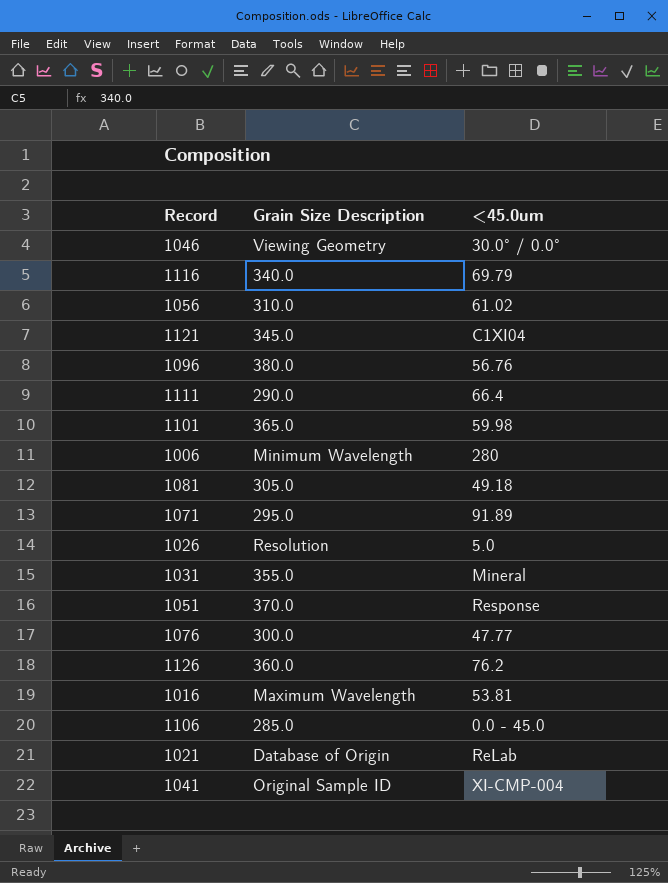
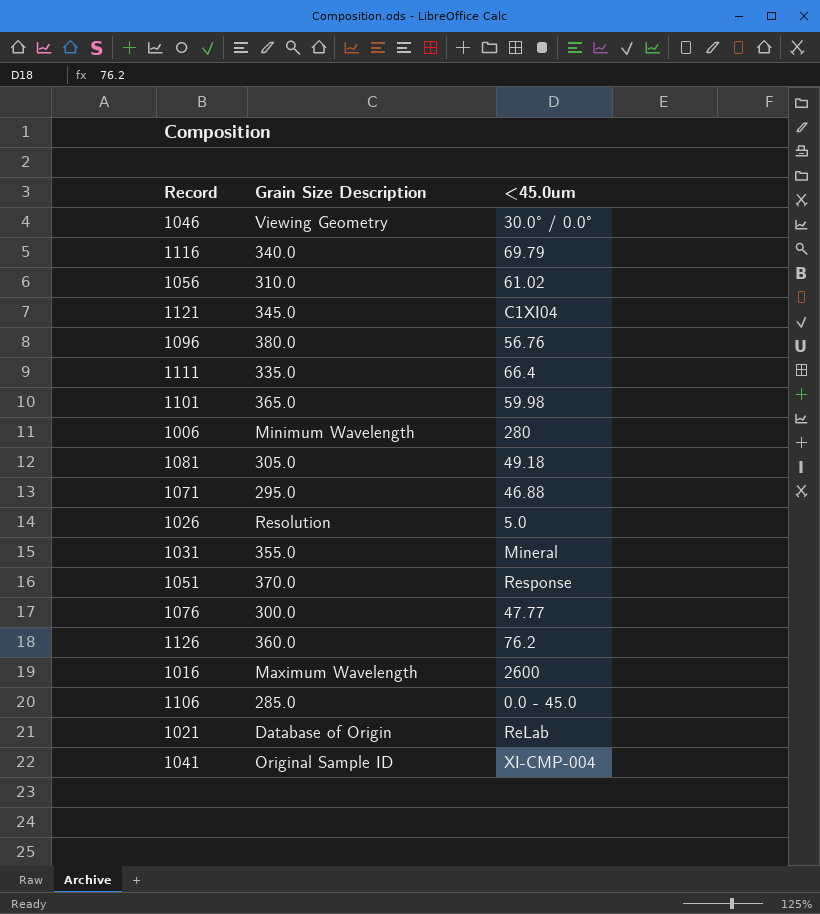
1111 | Grain Size Description: 290.0 -> 335.0
1071 | <45.0um: 91.89 -> 46.88
1016 | <45.0um: 53.81 -> 2600

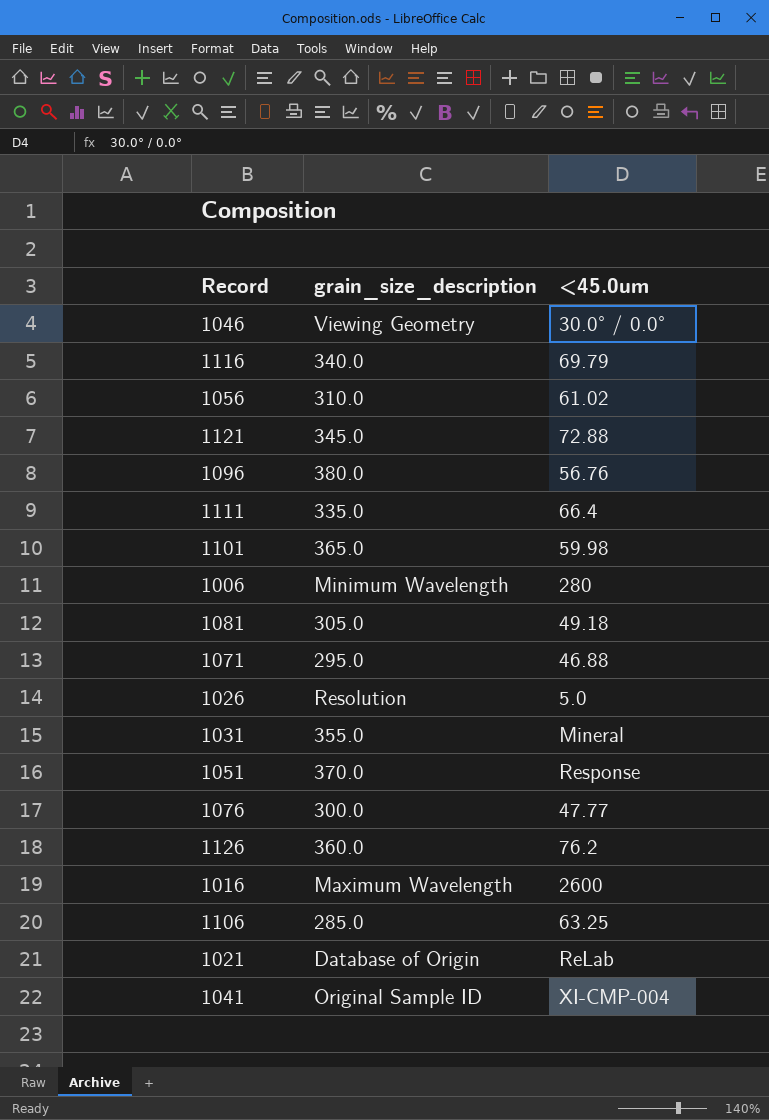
column name: Grain Size Description -> grain_size_description
1121 | <45.0um: C1XI04 -> 72.88
1106 | <45.0um: 0.0 - 45.0 -> 63.25

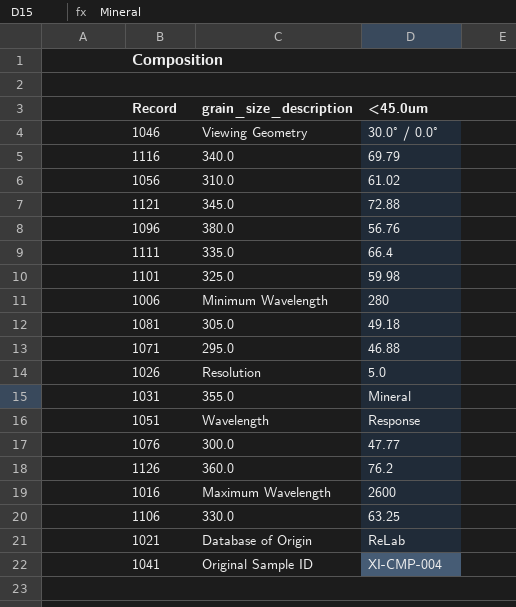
1101 | grain_size_description: 365.0 -> 325.0
1051 | grain_size_description: 370.0 -> Wavelength
1106 | grain_size_description: 285.0 -> 330.0

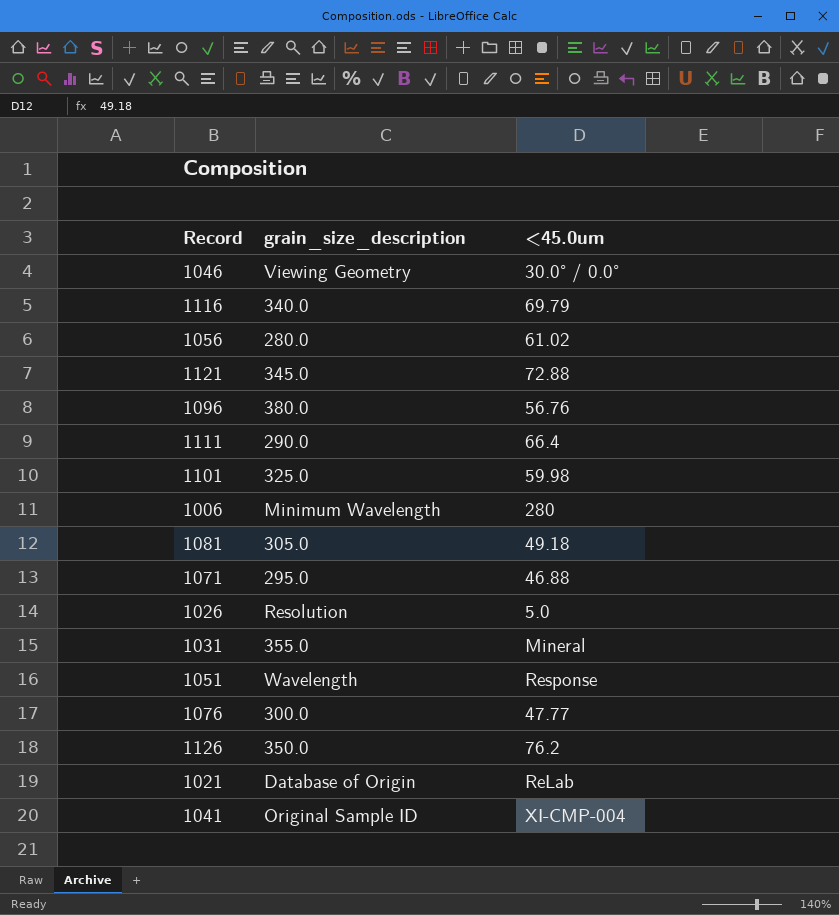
row 1016: Maximum Wavelength | 2600 -> none
row 1106: 330.0 | 63.25 -> none
1056 | grain_size_description: 310.0 -> 280.0
1111 | grain_size_description: 335.0 -> 290.0
1126 | grain_size_description: 360.0 -> 350.0

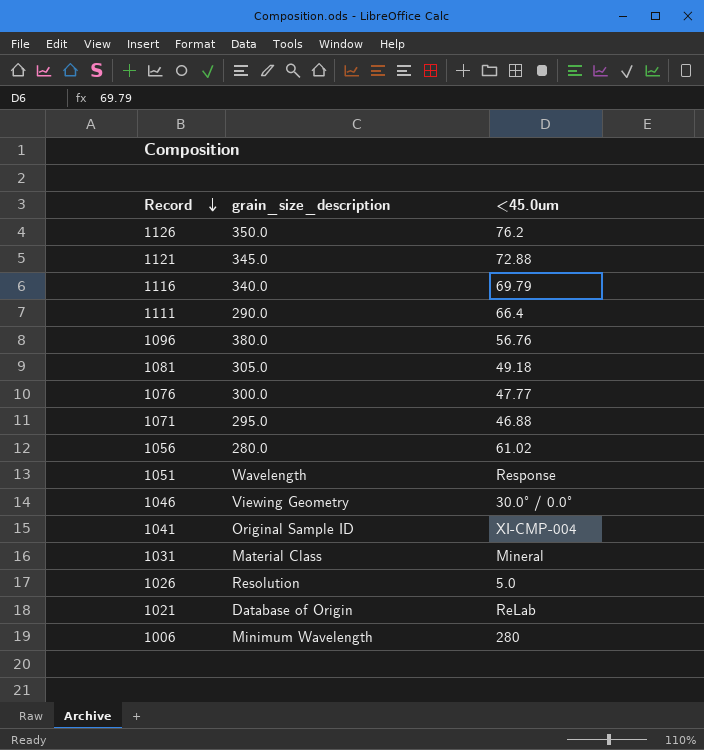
row order: none -> Record descending
row 1101: 325.0 | 59.98 -> none
1031 | grain_size_description: 355.0 -> Material Class

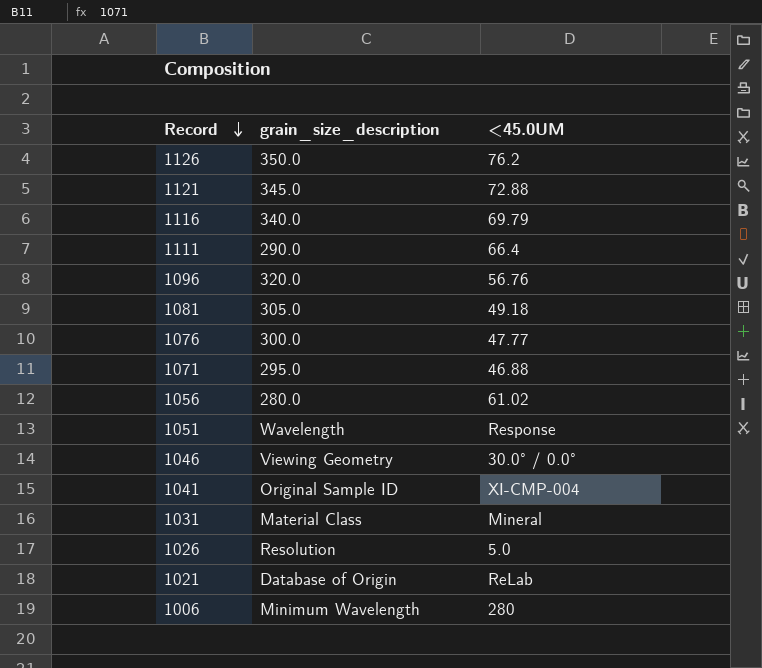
column name: <45.0um -> <45.0UM
1096 | grain_size_description: 380.0 -> 320.0

